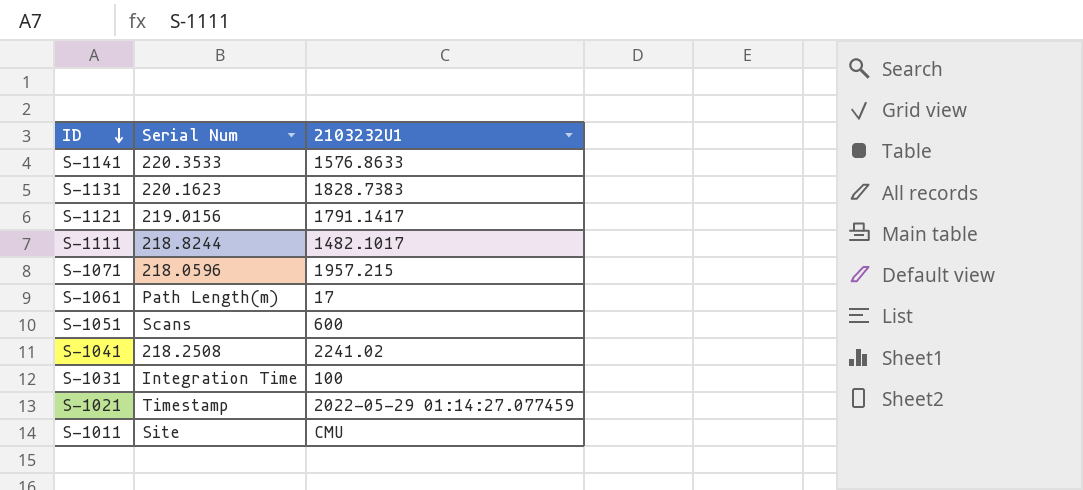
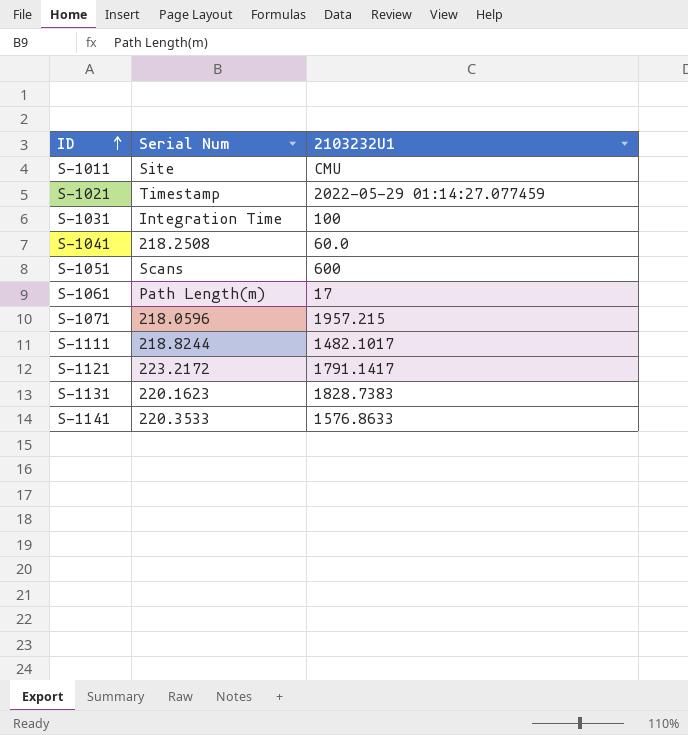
row order: ID descending -> ID ascending
S-1041 | 2103232U1: 2241.02 -> 60.0
S-1121 | Serial Num: 219.0156 -> 223.2172

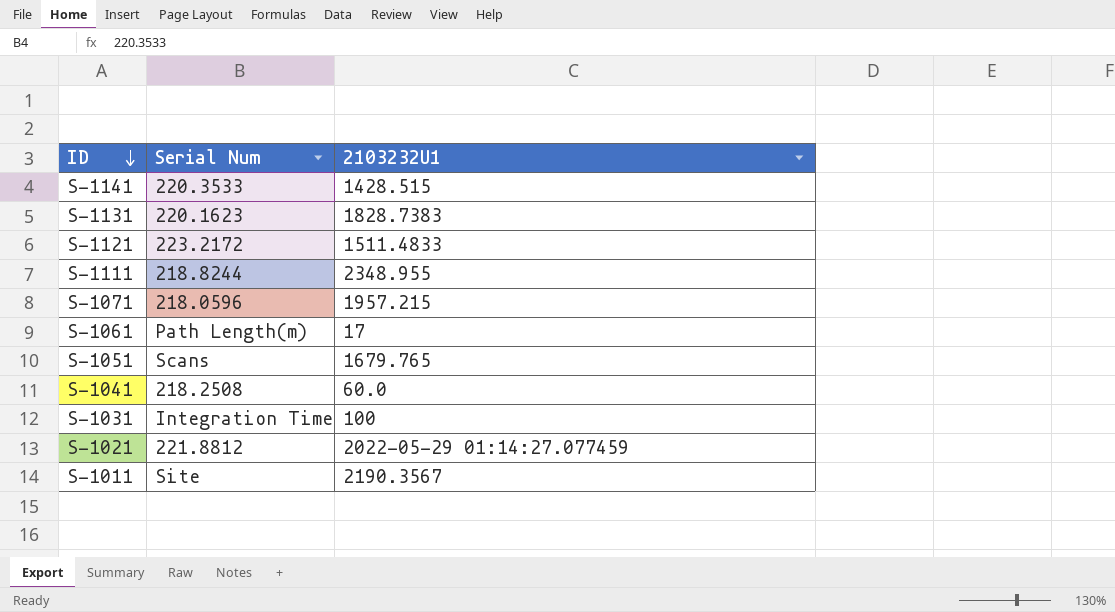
row order: ID ascending -> ID descending
S-1141 | 2103232U1: 1576.8633 -> 1428.515
S-1121 | 2103232U1: 1791.1417 -> 1511.4833
S-1111 | 2103232U1: 1482.1017 -> 2348.955
S-1051 | 2103232U1: 600 -> 1679.765
S-1021 | Serial Num: Timestamp -> 221.8812
S-1011 | 2103232U1: CMU -> 2190.3567

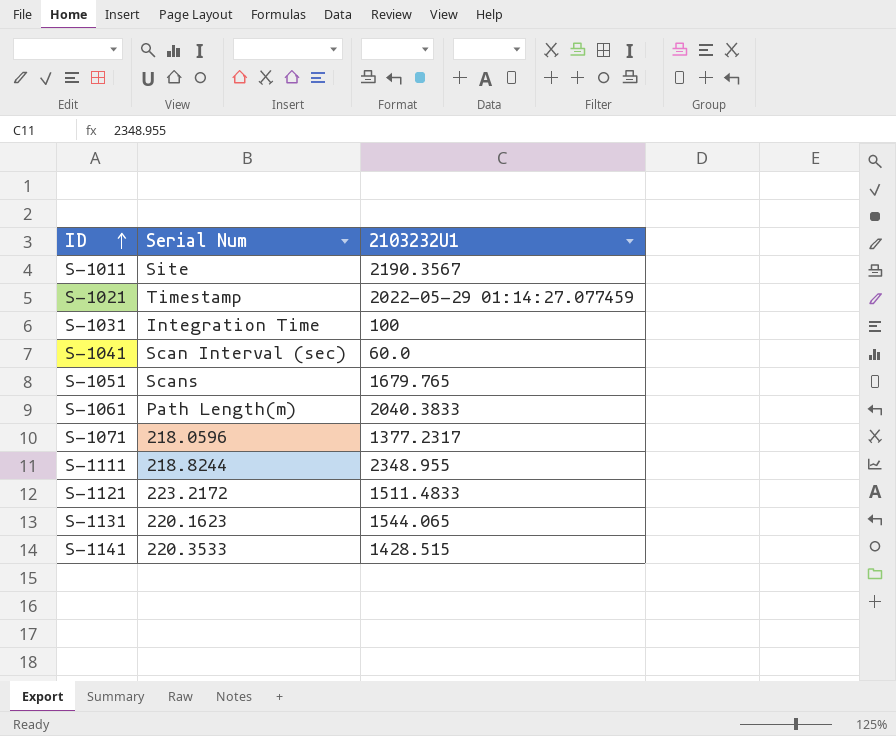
row order: ID descending -> ID ascending
S-1021 | Serial Num: 221.8812 -> Timestamp
S-1041 | Serial Num: 218.2508 -> Scan Interval (sec)
S-1061 | 2103232U1: 17 -> 2040.3833
S-1071 | 2103232U1: 1957.215 -> 1377.2317
S-1131 | 2103232U1: 1828.7383 -> 1544.065

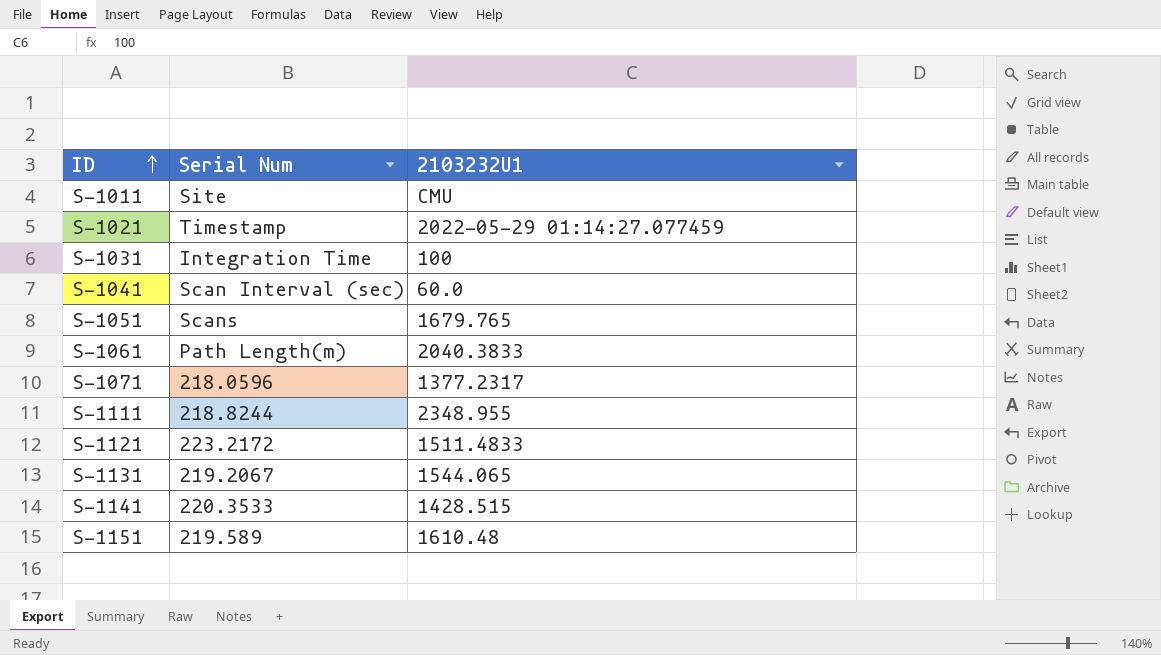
S-1011 | 2103232U1: 2190.3567 -> CMU
S-1131 | Serial Num: 220.1623 -> 219.2067
row S-1151: none -> 219.589 | 1610.48

